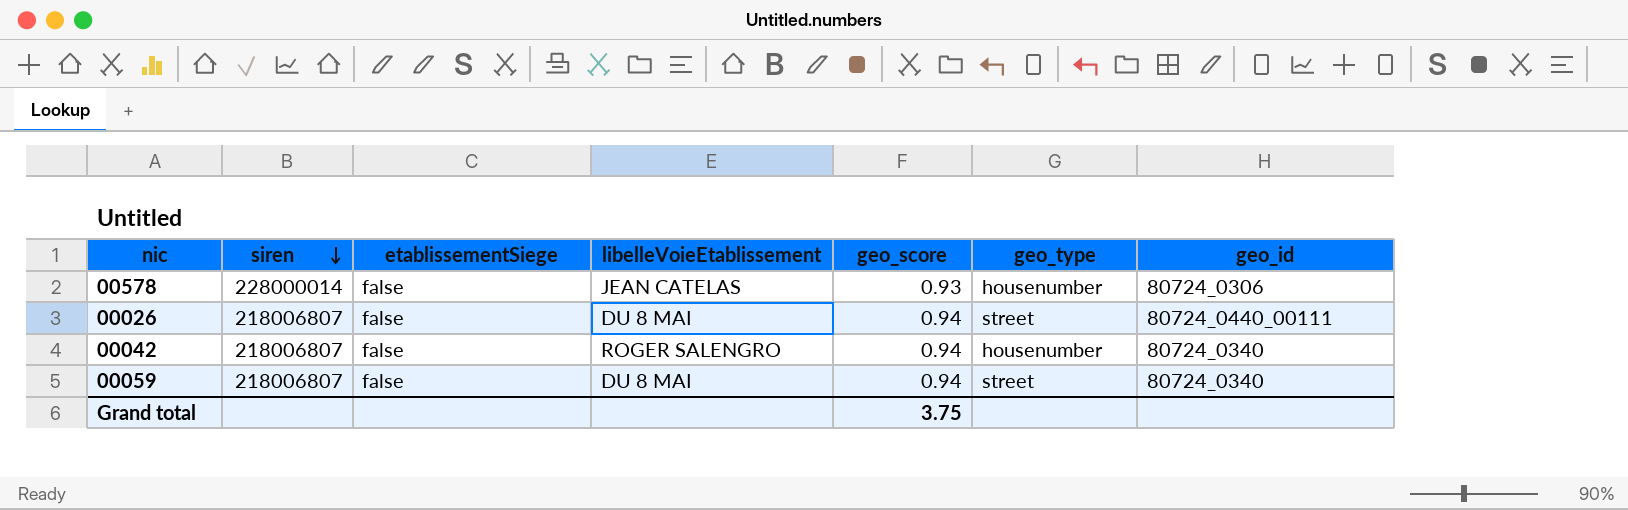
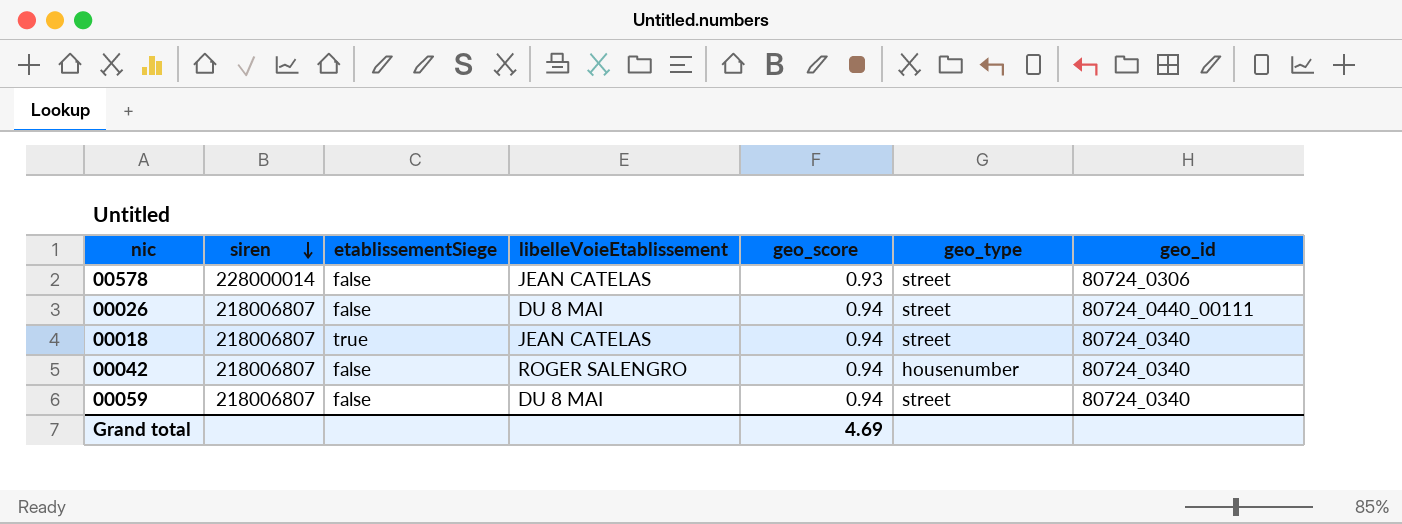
00578 | geo_type: housenumber -> street
row 00018: none -> 218006807 | true | JEAN CATELAS | 0.94 | street | 80724_0340
Grand total | geo_score: 3.75 -> 4.69

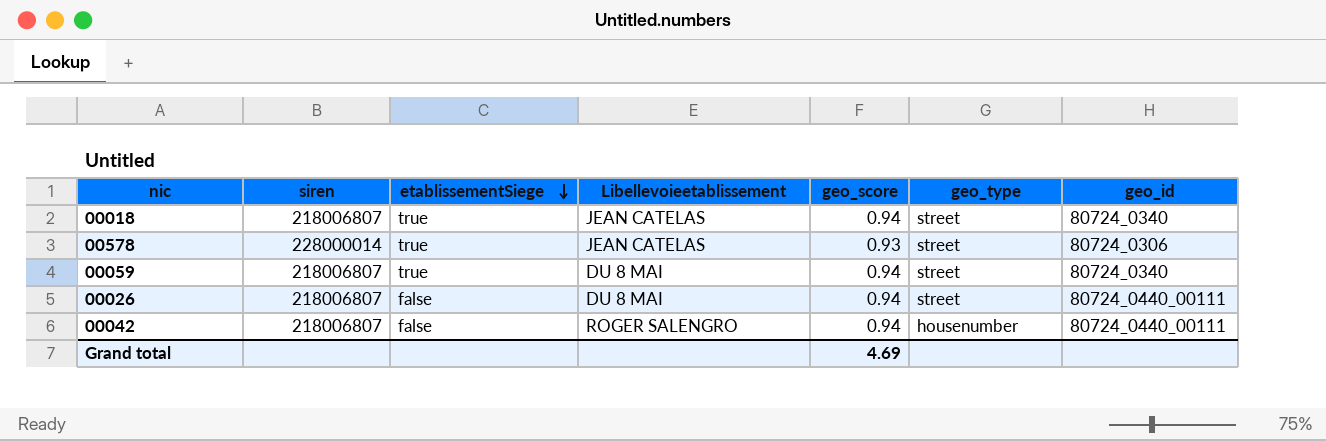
row order: siren descending -> etablissementSiege descending
column name: libelleVoieEtablissement -> Libellevoieetablissement
00578 | etablissementSiege: false -> true
00059 | etablissementSiege: false -> true
00042 | geo_id: 80724_0340 -> 80724_0440_00111

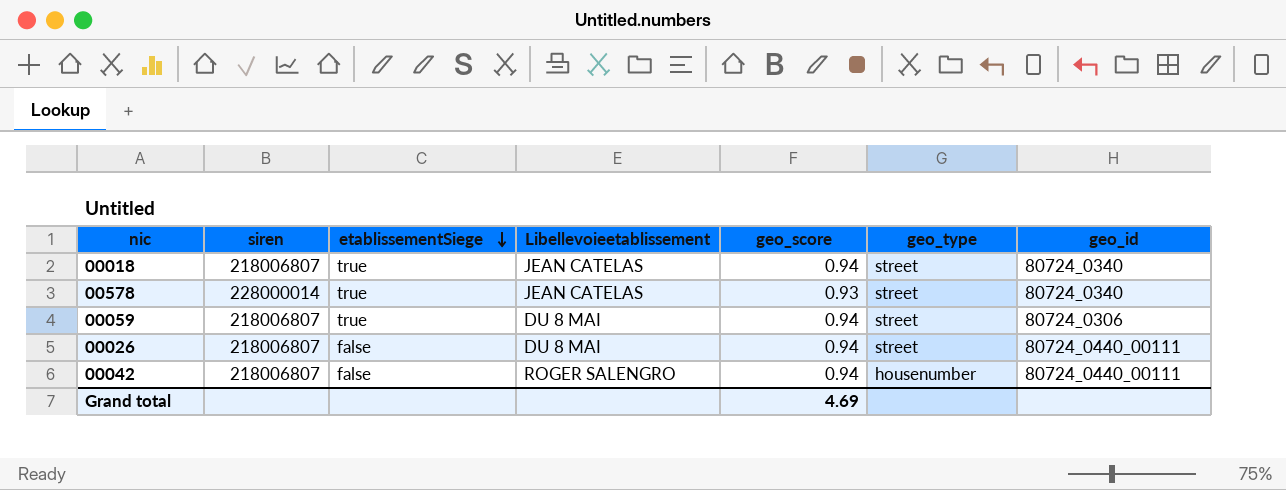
00578 | geo_id: 80724_0306 -> 80724_0340
00059 | geo_id: 80724_0340 -> 80724_0306

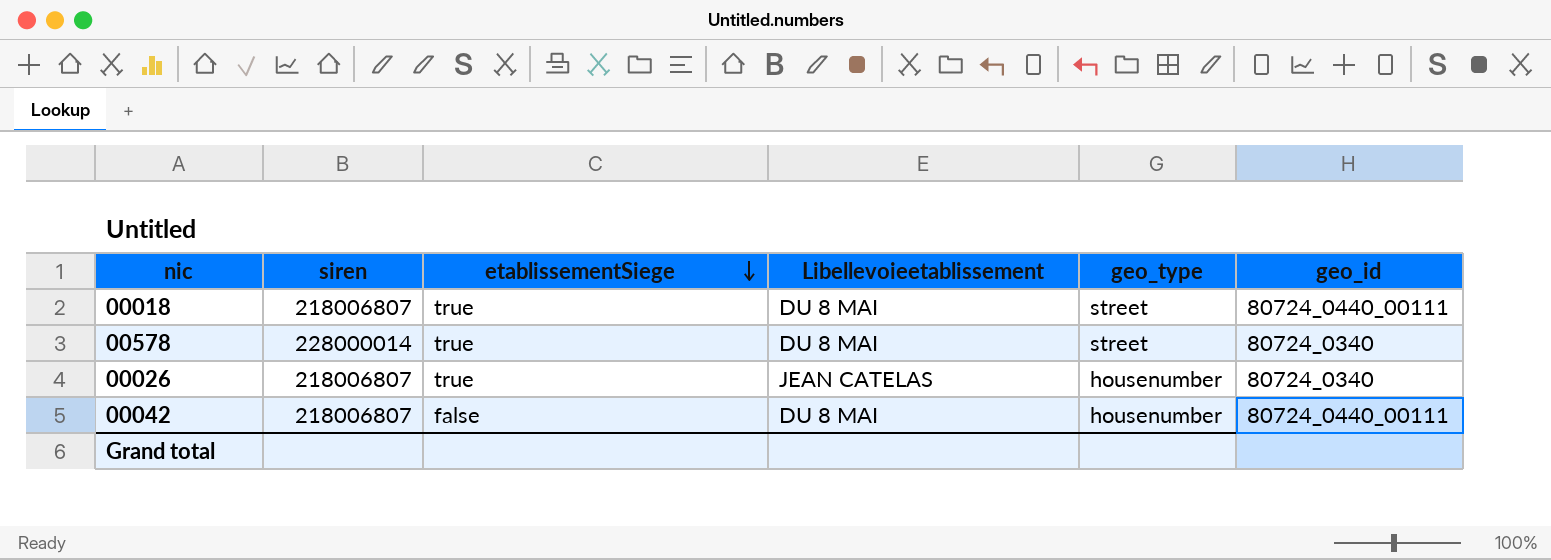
column geo_score | position: 5 -> none
row 00059: 218006807 | true | DU 8 MAI | 0.94 | street | 80724_0306 -> none
00018 | Libellevoieetablissement: JEAN CATELAS -> DU 8 MAI
00018 | geo_id: 80724_0340 -> 80724_0440_00111
00578 | Libellevoieetablissement: JEAN CATELAS -> DU 8 MAI
00026 | etablissementSiege: false -> true
00026 | Libellevoieetablissement: DU 8 MAI -> JEAN CATELAS
00026 | geo_type: street -> housenumber
00026 | geo_id: 80724_0440_00111 -> 80724_0340
00042 | Libellevoieetablissement: ROGER SALENGRO -> DU 8 MAI

